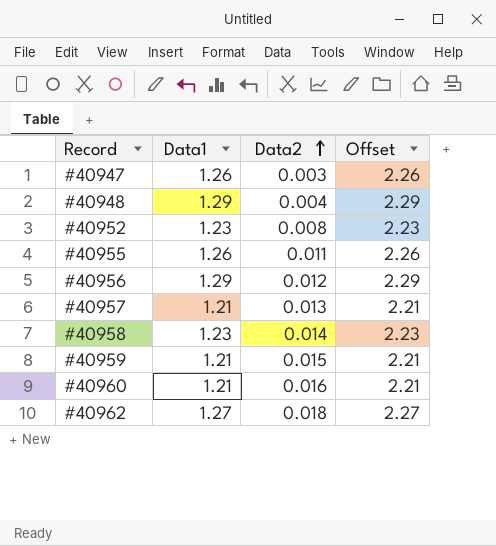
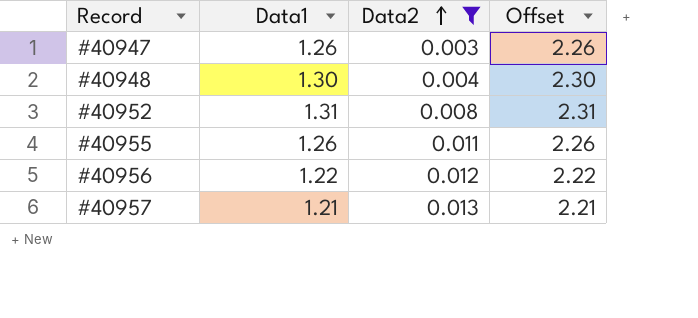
filter: none -> Data2 <= 0.013
#40948 | Data1: 1.29 -> 1.30
#40948 | Offset: 2.29 -> 2.30
#40952 | Data1: 1.23 -> 1.31
#40952 | Offset: 2.23 -> 2.31
#40956 | Data1: 1.29 -> 1.22
#40956 | Offset: 2.29 -> 2.22

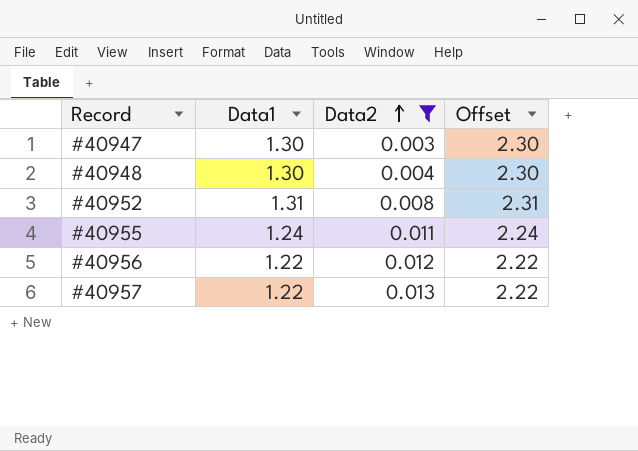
#40947 | Data1: 1.26 -> 1.30
#40947 | Offset: 2.26 -> 2.30
#40955 | Data1: 1.26 -> 1.24
#40955 | Offset: 2.26 -> 2.24
#40957 | Data1: 1.21 -> 1.22
#40957 | Offset: 2.21 -> 2.22

